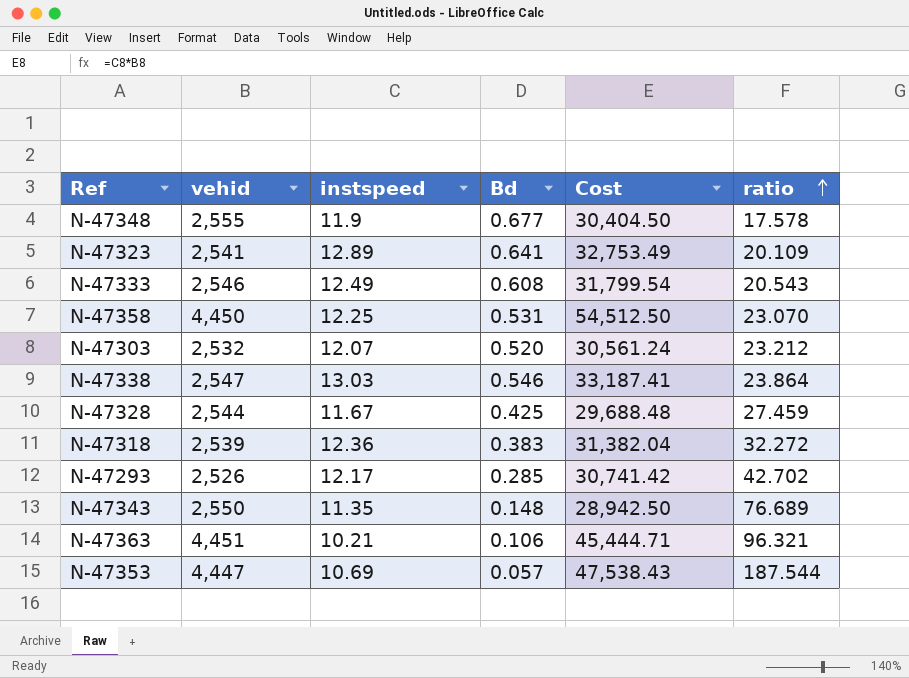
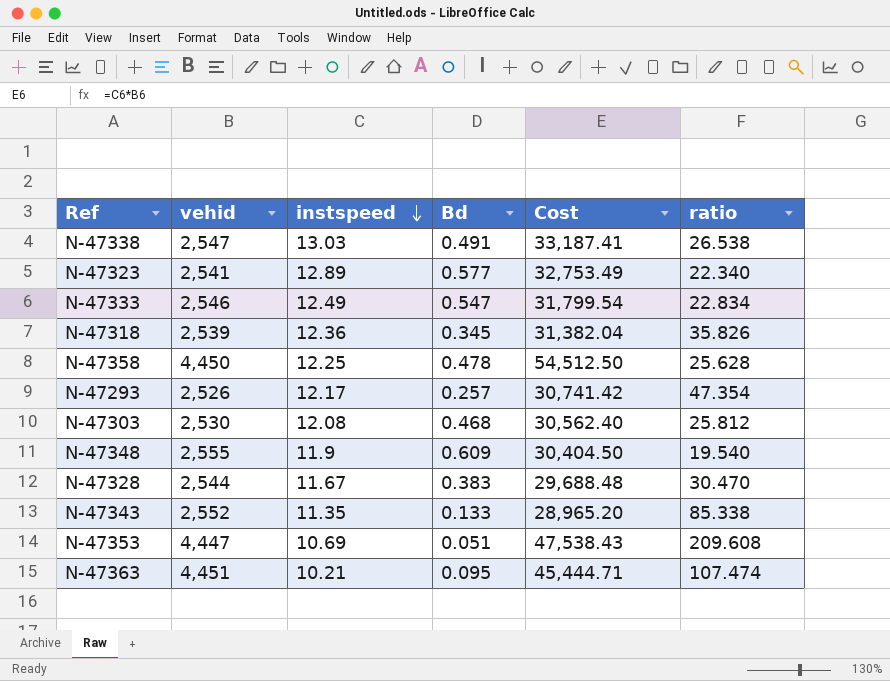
row order: ratio ascending -> instspeed descending
N-47338 | Bd: 0.546 -> 0.491
N-47338 | ratio: 23.864 -> 26.538
N-47323 | Bd: 0.641 -> 0.577
N-47323 | ratio: 20.109 -> 22.340
N-47333 | Bd: 0.608 -> 0.547
N-47333 | ratio: 20.543 -> 22.834
N-47318 | Bd: 0.383 -> 0.345
N-47318 | ratio: 32.272 -> 35.826
N-47358 | Bd: 0.531 -> 0.478
N-47358 | ratio: 23.070 -> 25.628
N-47293 | Bd: 0.285 -> 0.257
N-47293 | ratio: 42.702 -> 47.354
N-47303 | vehid: 2,532 -> 2,530
N-47303 | instspeed: 12.07 -> 12.08
N-47303 | Bd: 0.520 -> 0.468
N-47303 | Cost: 30,561.24 -> 30,562.40
N-47303 | ratio: 23.212 -> 25.812
N-47348 | Bd: 0.677 -> 0.609
N-47348 | ratio: 17.578 -> 19.540
N-47328 | Bd: 0.425 -> 0.383
N-47328 | ratio: 27.459 -> 30.470
N-47343 | vehid: 2,550 -> 2,552
N-47343 | Bd: 0.148 -> 0.133
N-47343 | Cost: 28,942.50 -> 28,965.20
N-47343 | ratio: 76.689 -> 85.338
N-47353 | Bd: 0.057 -> 0.051
N-47353 | ratio: 187.544 -> 209.608
N-47363 | Bd: 0.106 -> 0.095
N-47363 | ratio: 96.321 -> 107.474

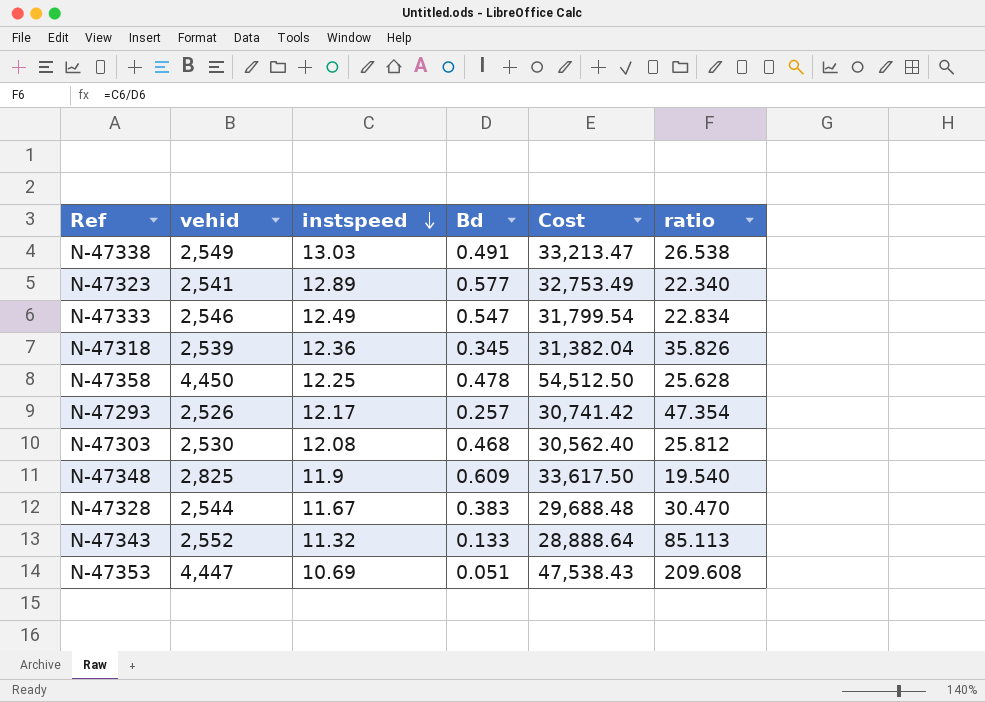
row N-47363: 4,451 | 10.21 | 0.095 | 45,444.71 | 107.474 -> none
N-47338 | vehid: 2,547 -> 2,549
N-47338 | Cost: 33,187.41 -> 33,213.47
N-47348 | vehid: 2,555 -> 2,825
N-47348 | Cost: 30,404.50 -> 33,617.50
N-47343 | instspeed: 11.35 -> 11.32
N-47343 | Cost: 28,965.20 -> 28,888.64
N-47343 | ratio: 85.338 -> 85.113

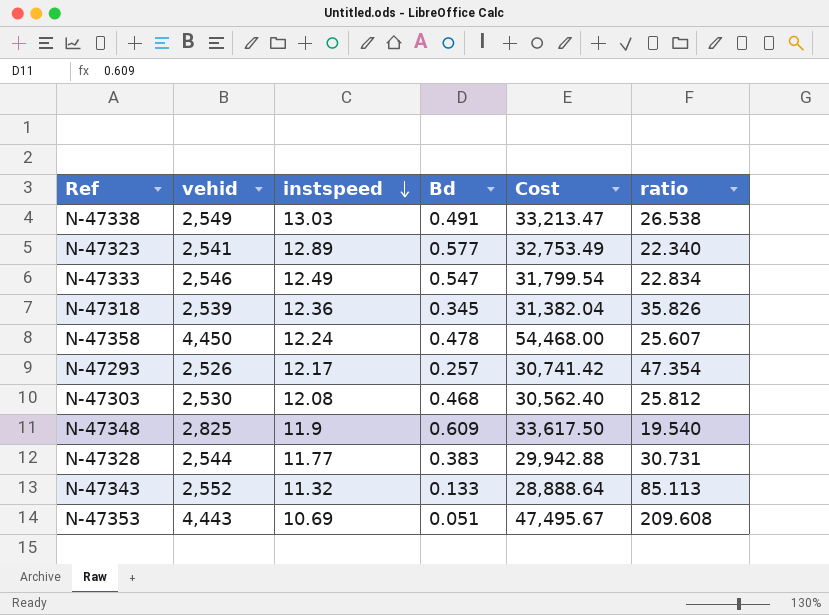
N-47358 | instspeed: 12.25 -> 12.24
N-47358 | Cost: 54,512.50 -> 54,468.00
N-47358 | ratio: 25.628 -> 25.607
N-47328 | instspeed: 11.67 -> 11.77
N-47328 | Cost: 29,688.48 -> 29,942.88
N-47328 | ratio: 30.470 -> 30.731
N-47353 | vehid: 4,447 -> 4,443
N-47353 | Cost: 47,538.43 -> 47,495.67

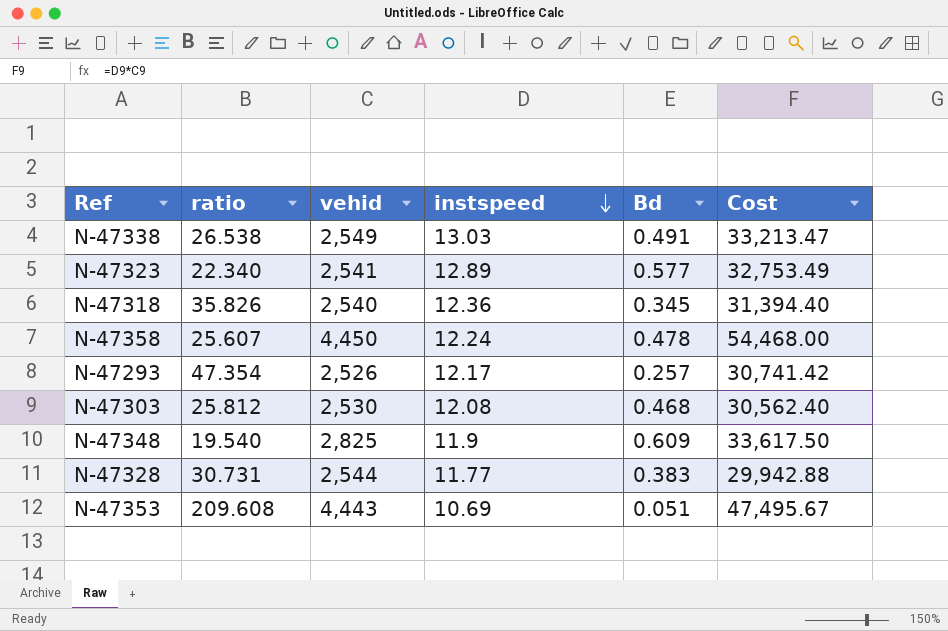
column ratio | position: 6 -> 2
row N-47333: 2,546 | 12.49 | 0.547 | 31,799.54 | 22.834 -> none
row N-47343: 2,552 | 11.32 | 0.133 | 28,888.64 | 85.113 -> none
N-47318 | vehid: 2,539 -> 2,540
N-47318 | Cost: 31,382.04 -> 31,394.40

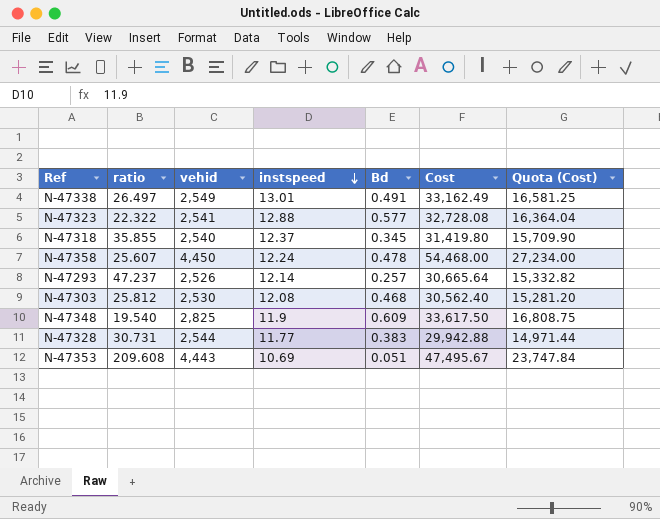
column Quota (Cost) | formula: none -> [Cost] * 0.5
N-47338 | ratio: 26.538 -> 26.497
N-47338 | instspeed: 13.03 -> 13.01
N-47338 | Cost: 33,213.47 -> 33,162.49
N-47323 | ratio: 22.340 -> 22.322
N-47323 | instspeed: 12.89 -> 12.88
N-47323 | Cost: 32,753.49 -> 32,728.08
N-47318 | ratio: 35.826 -> 35.855
N-47318 | instspeed: 12.36 -> 12.37
N-47318 | Cost: 31,394.40 -> 31,419.80
N-47293 | ratio: 47.354 -> 47.237
N-47293 | instspeed: 12.17 -> 12.14
N-47293 | Cost: 30,741.42 -> 30,665.64

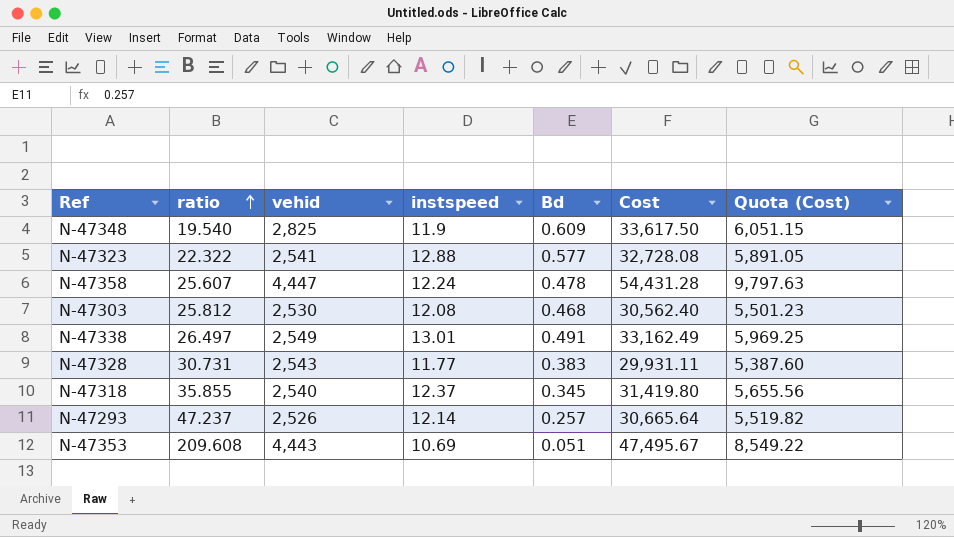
row order: instspeed descending -> ratio ascending
column Quota (Cost) | formula: [Cost] * 0.5 -> [Cost] * 0.18
N-47358 | vehid: 4,450 -> 4,447
N-47358 | Cost: 54,468.00 -> 54,431.28
N-47328 | vehid: 2,544 -> 2,543
N-47328 | Cost: 29,942.88 -> 29,931.11

